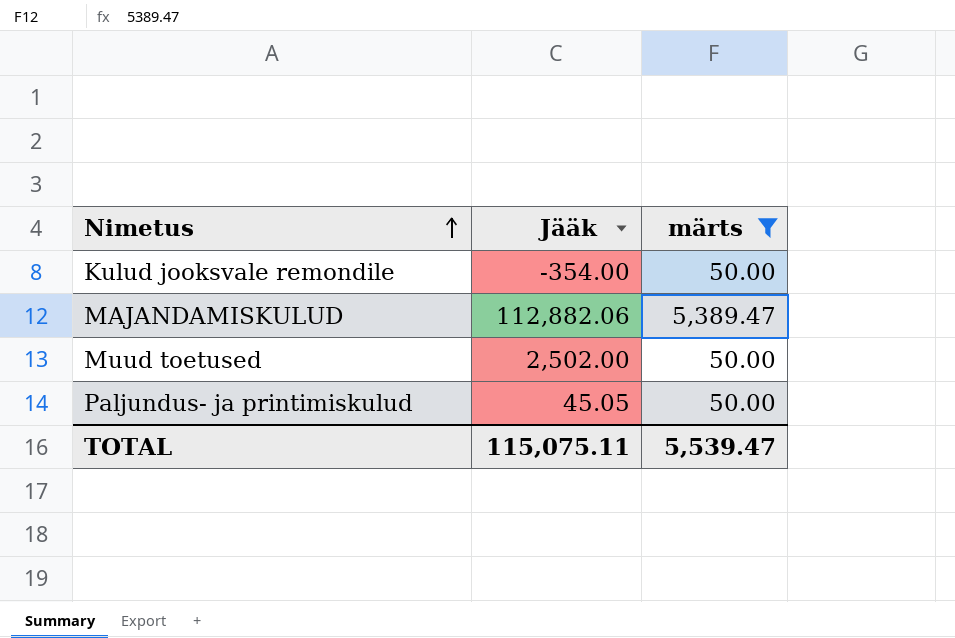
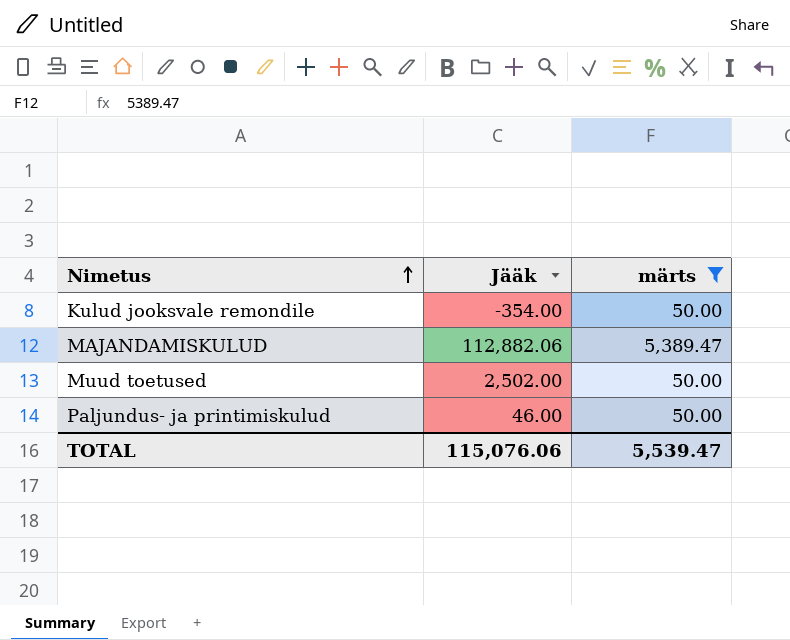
Paljundus- ja printimiskulud | Jääk: 45.05 -> 46.00
TOTAL | Jääk: 115,075.11 -> 115,076.06

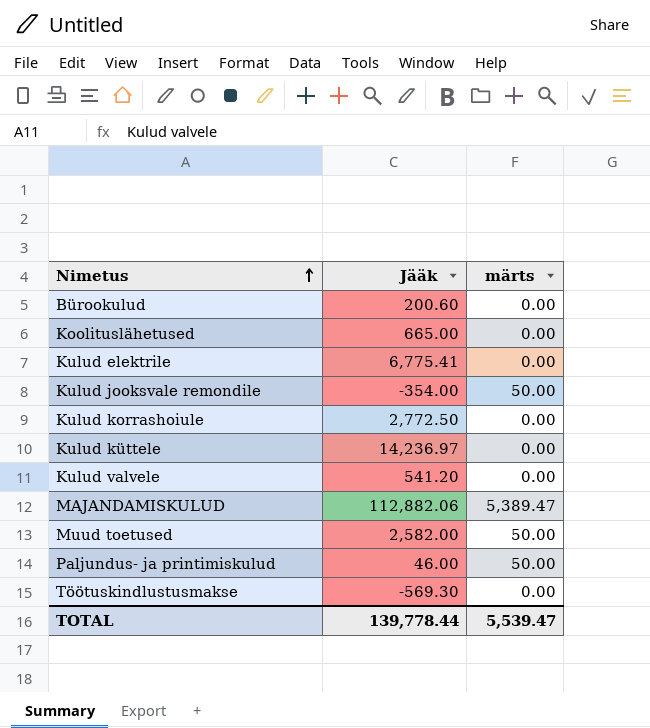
filter: märts != 0.00 -> none
Muud toetused | Jääk: 2,502.00 -> 2,582.00
TOTAL | Jääk: 115,076.06 -> 139,778.44

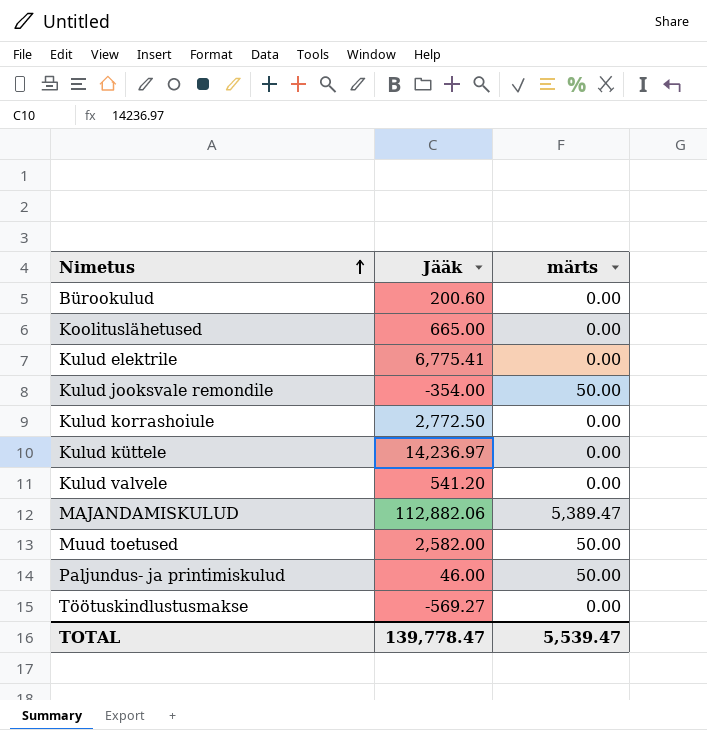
Töötuskindlustusmakse | Jääk: -569.30 -> -569.27
TOTAL | Jääk: 139,778.44 -> 139,778.47

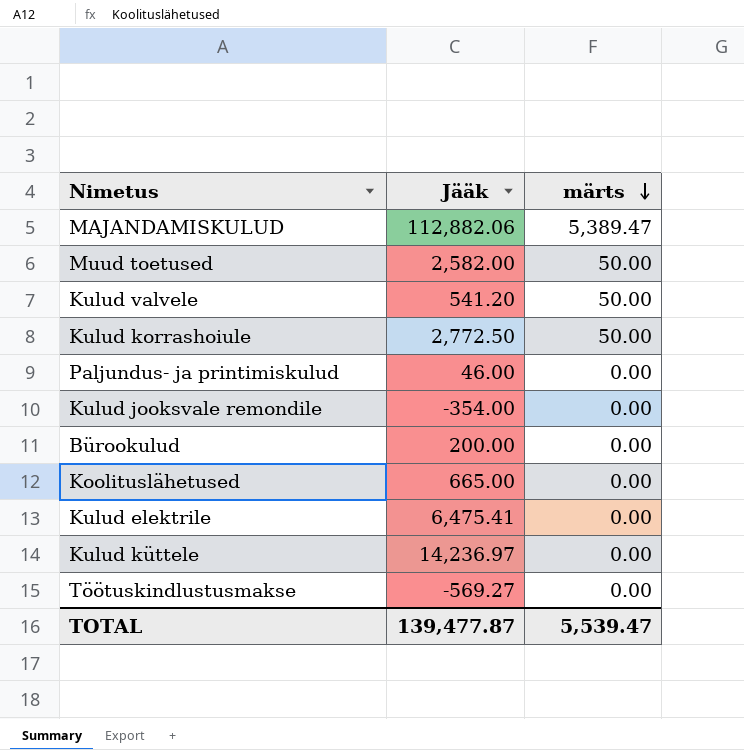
row order: Nimetus ascending -> märts descending
Kulud valvele | märts: 0.00 -> 50.00
Kulud korrashoiule | märts: 0.00 -> 50.00
Paljundus- ja printimiskulud | märts: 50.00 -> 0.00
Kulud jooksvale remondile | märts: 50.00 -> 0.00
Bürookulud | Jääk: 200.60 -> 200.00
Kulud elektrile | Jääk: 6,775.41 -> 6,475.41
TOTAL | Jääk: 139,778.47 -> 139,477.87

